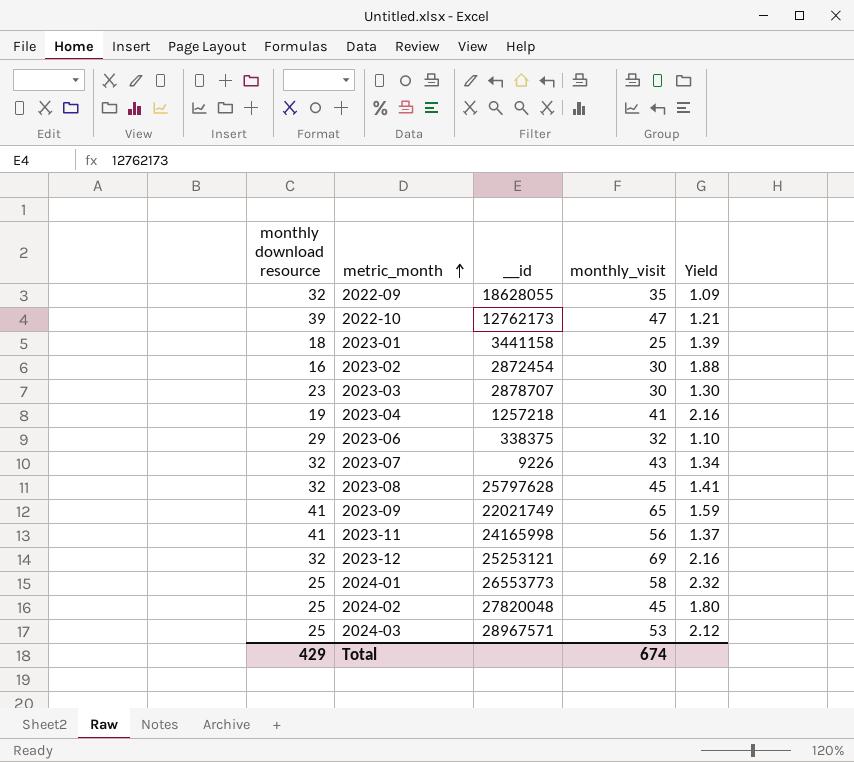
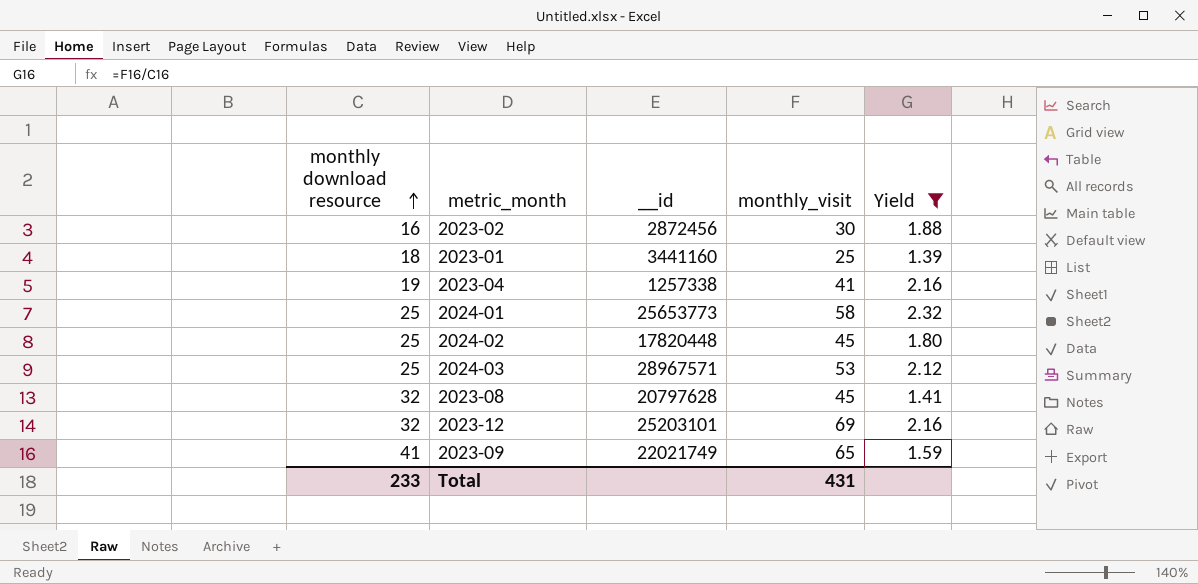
filter: none -> Yield >= 1.39
row order: metric_month ascending -> monthly download resource ascending
2023-02 | __id: 2872454 -> 2872456
2023-01 | __id: 3441158 -> 3441160
2023-04 | __id: 1257218 -> 1257338
2024-01 | __id: 26553773 -> 25653773
2024-02 | __id: 27820048 -> 17820448
2023-08 | __id: 25797628 -> 20797628
2023-12 | __id: 25253121 -> 25203101
Total | monthly download resource: 429 -> 233
Total | monthly_visit: 674 -> 431

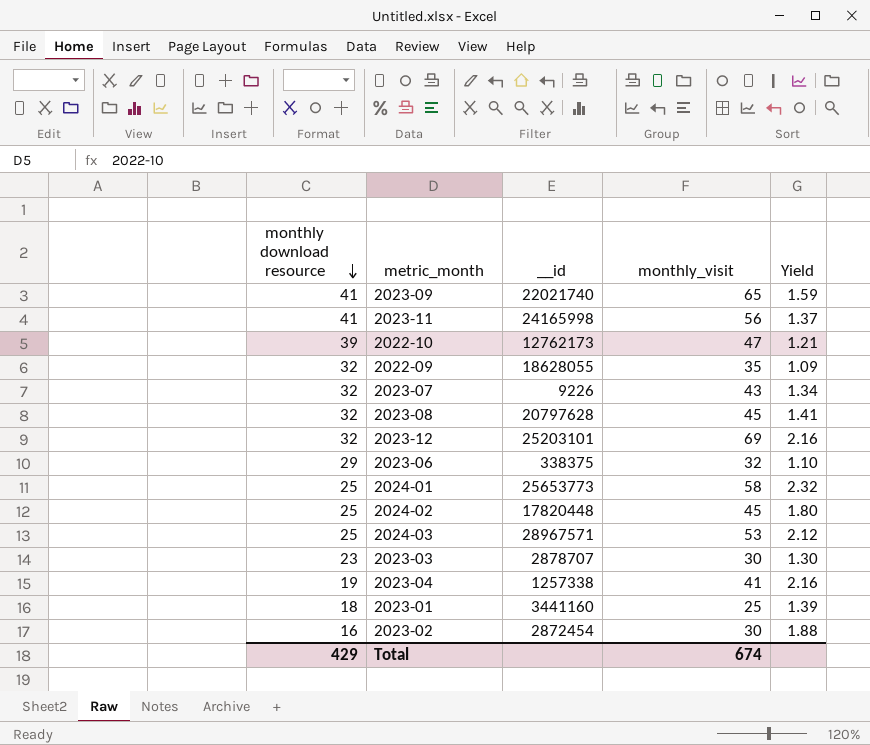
filter: Yield >= 1.39 -> none
row order: monthly download resource ascending -> monthly download resource descending
2023-09 | __id: 22021749 -> 22021740
2023-02 | __id: 2872456 -> 2872454
Total | monthly download resource: 233 -> 429
Total | monthly_visit: 431 -> 674

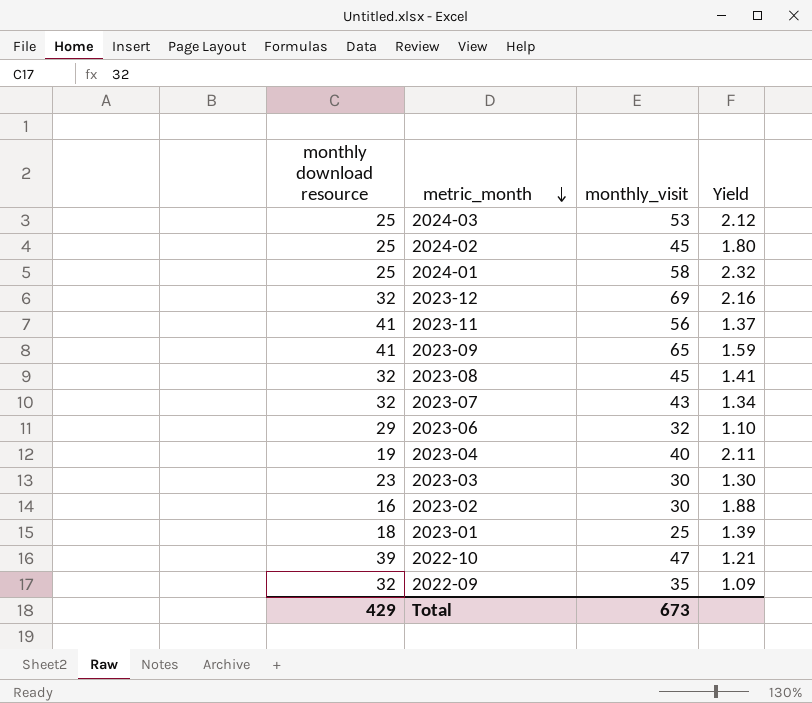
row order: monthly download resource descending -> metric_month descending
column __id | position: 3 -> none
2023-04 | monthly_visit: 41 -> 40
2023-04 | Yield: 2.16 -> 2.11
Total | monthly_visit: 674 -> 673

